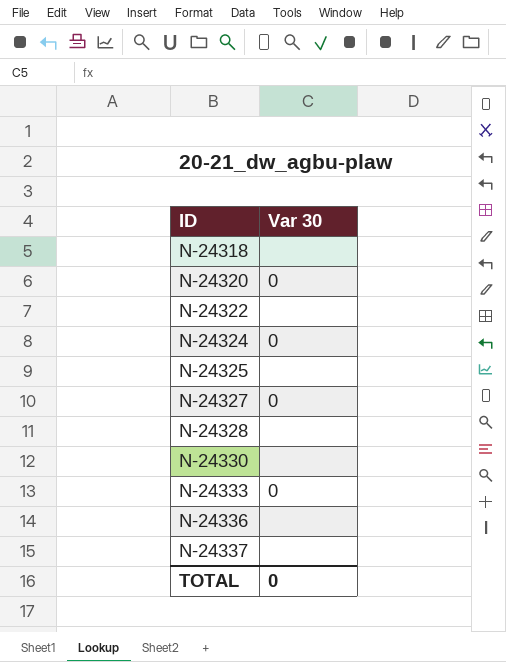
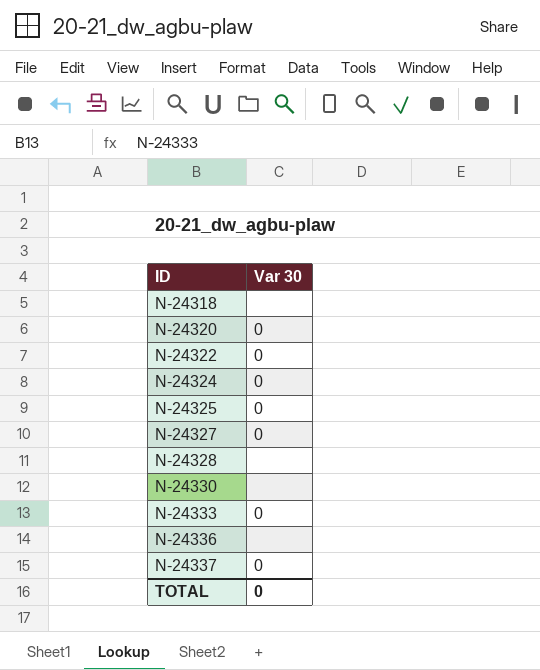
N-24322 | Var 30: none -> 0
N-24325 | Var 30: none -> 0
N-24337 | Var 30: none -> 0

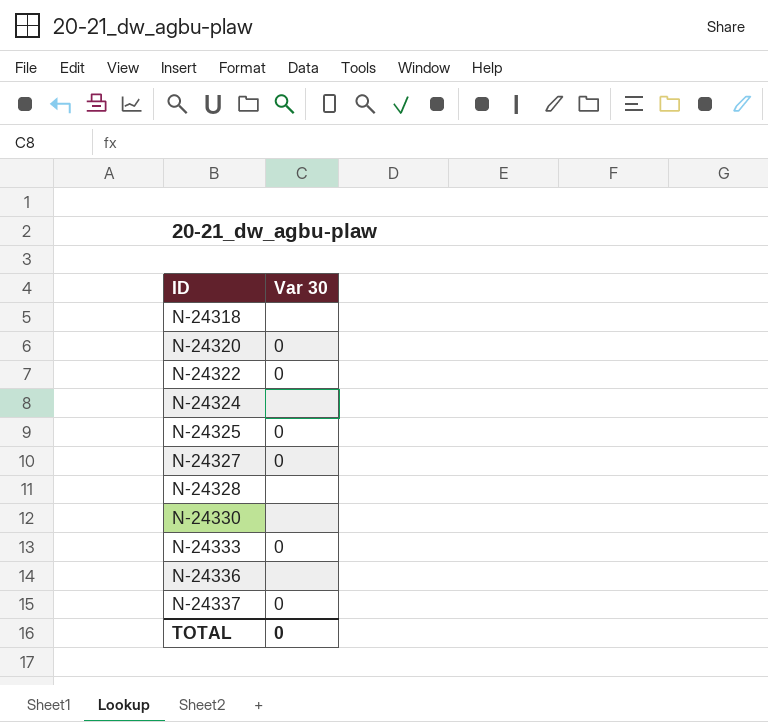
N-24324 | Var 30: 0 -> none

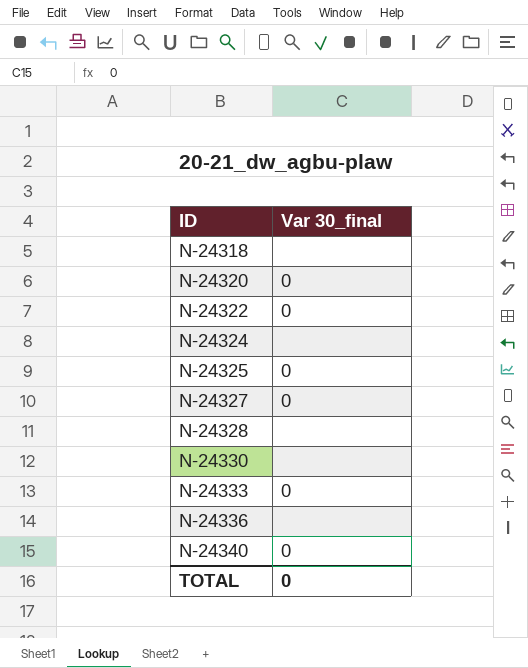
column name: Var 30 -> Var 30_final
row N-24337: 0 -> none
row N-24340: none -> 0

